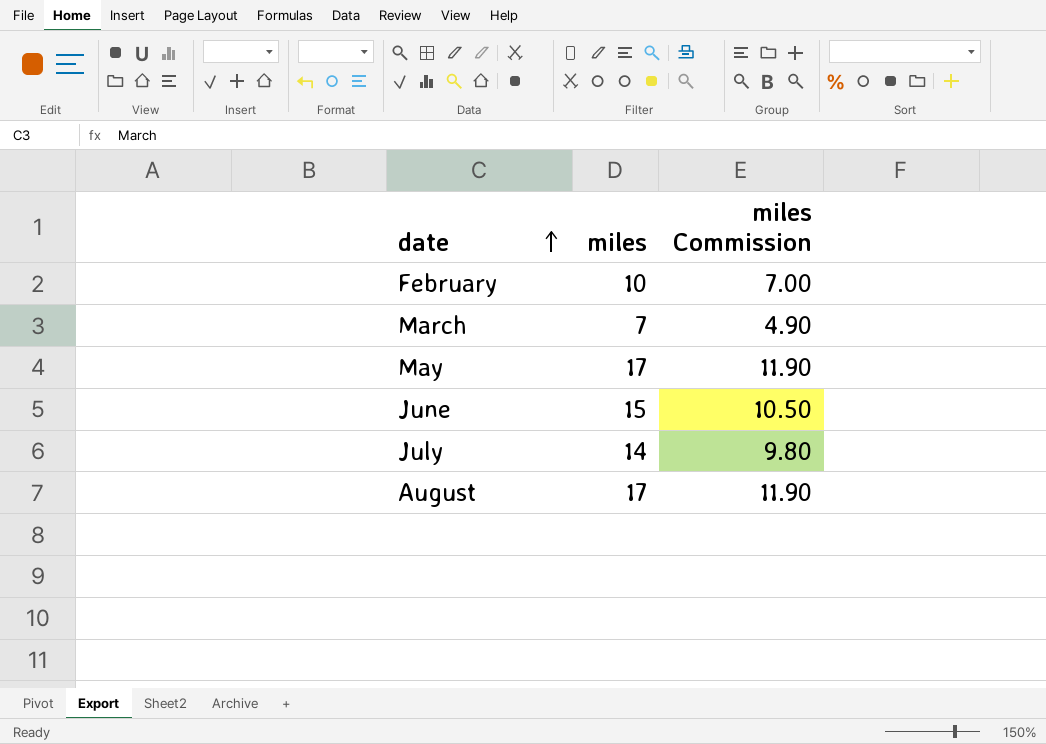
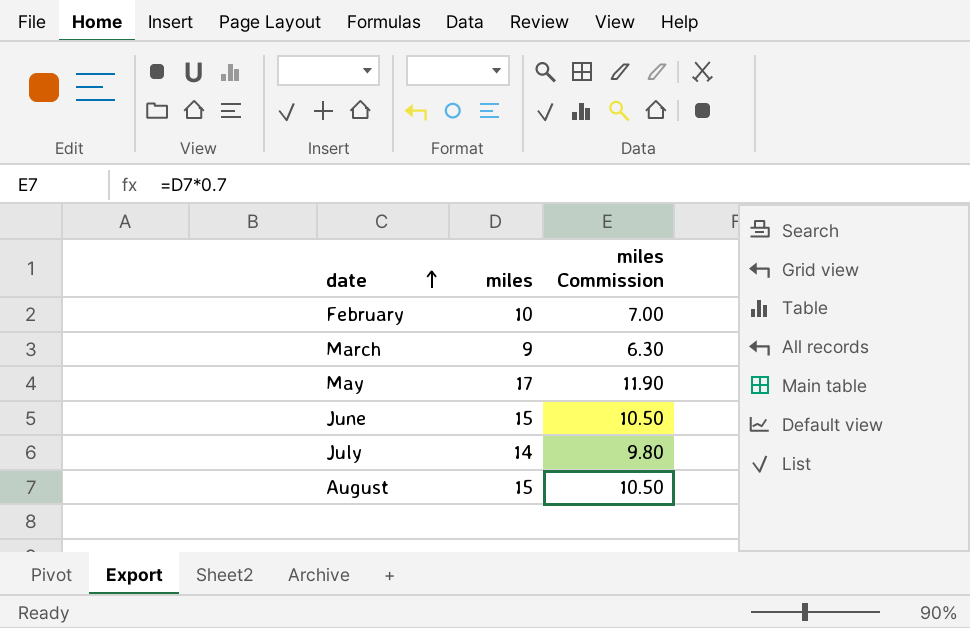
March | miles: 7 -> 9
March | miles Commission: 4.90 -> 6.30
August | miles: 17 -> 15
August | miles Commission: 11.90 -> 10.50

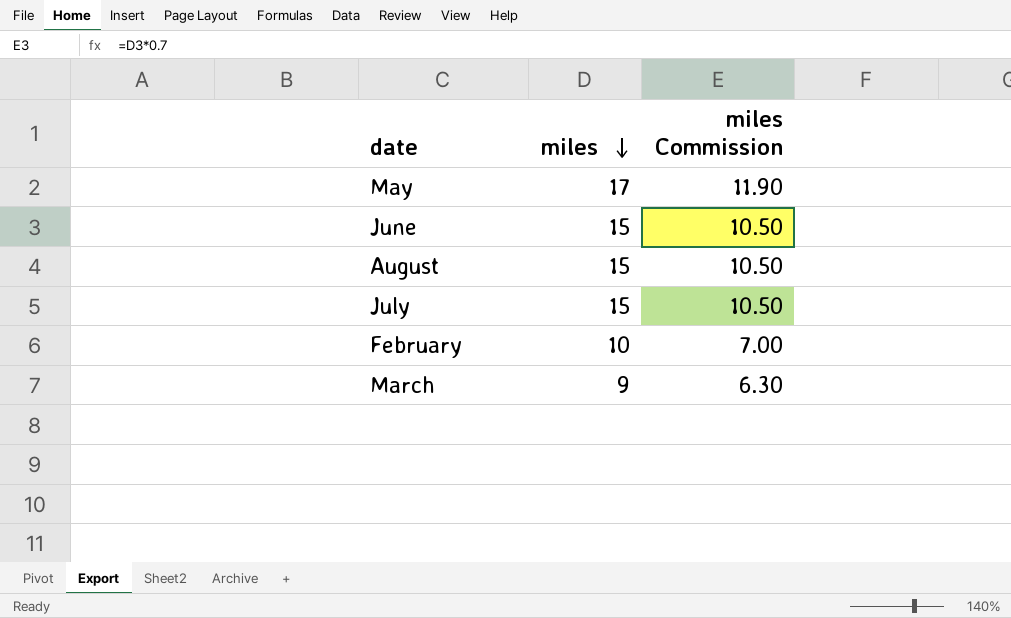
row order: date ascending -> miles descending
July | miles: 14 -> 15
July | miles Commission: 9.80 -> 10.50

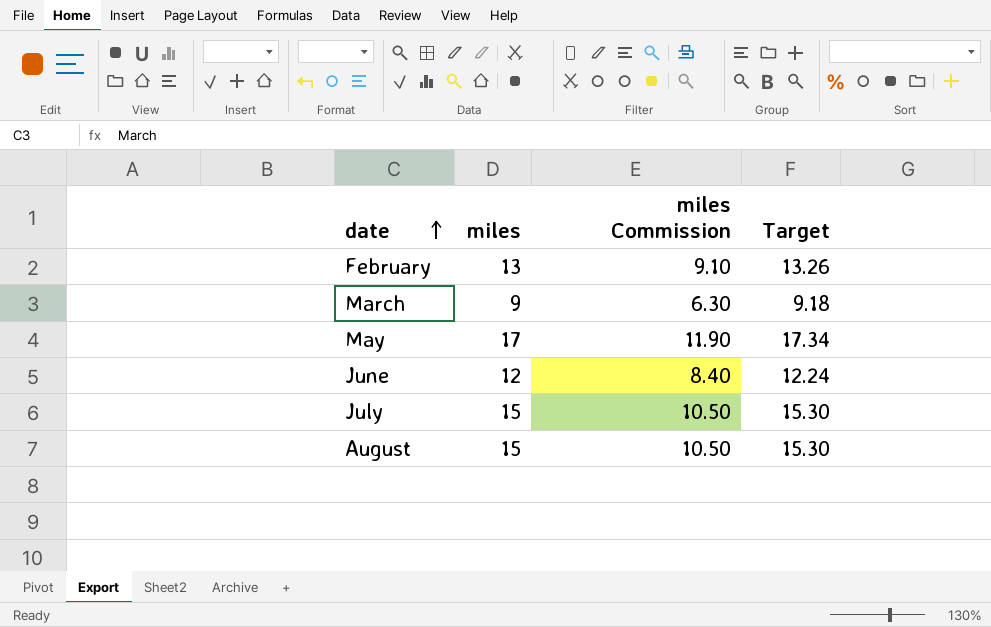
row order: miles descending -> date ascending
column Target | formula: none -> [miles] * 1.02
February | miles: 10 -> 13
February | miles Commission: 7.00 -> 9.10
June | miles: 15 -> 12
June | miles Commission: 10.50 -> 8.40

